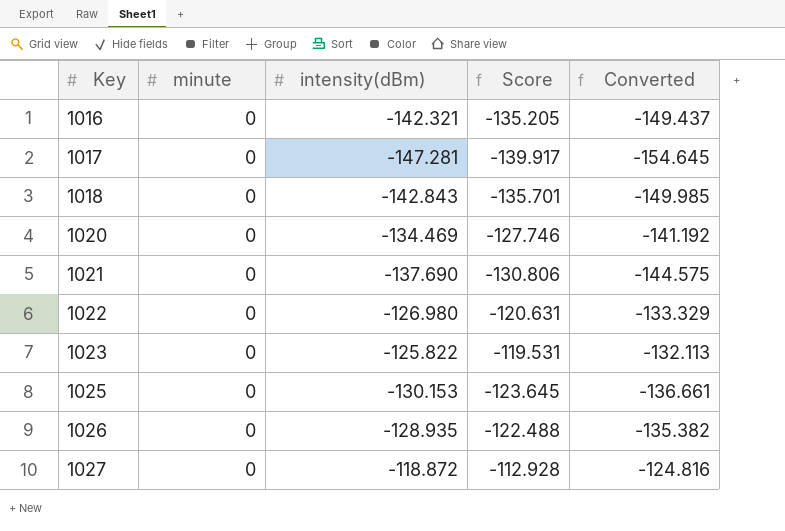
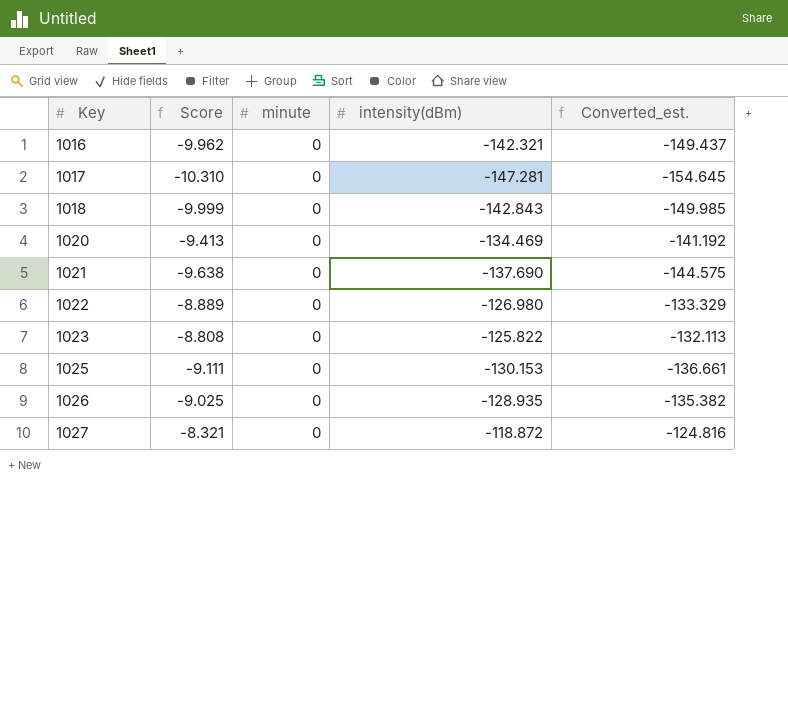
column Score | formula: [intensity(dBm)] * 0.95 -> [intensity(dBm)] * 0.07
column Score | position: 4 -> 2
column name: Converted -> Converted_est.

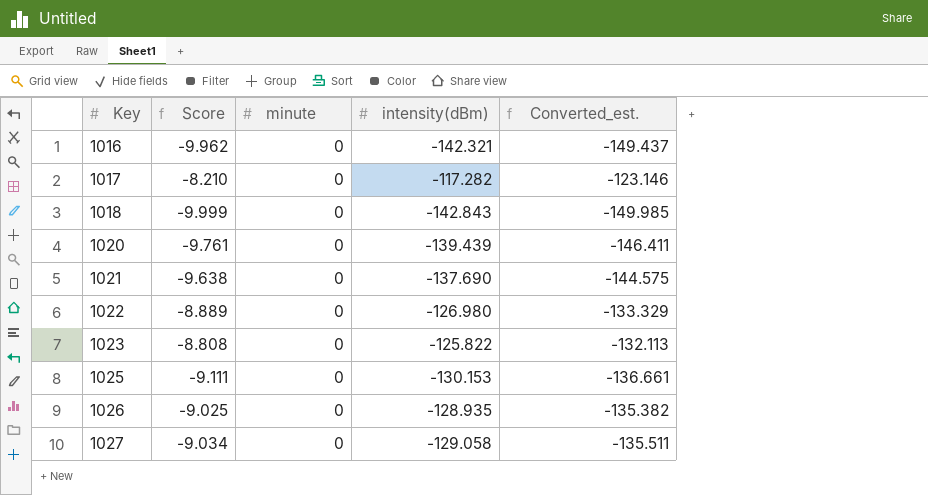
1017 | Score: -10.310 -> -8.210
1017 | intensity(dBm): -147.281 -> -117.282
1017 | Converted_est.: -154.645 -> -123.146
1020 | Score: -9.413 -> -9.761
1020 | intensity(dBm): -134.469 -> -139.439
1020 | Converted_est.: -141.192 -> -146.411
1027 | Score: -8.321 -> -9.034
1027 | intensity(dBm): -118.872 -> -129.058
1027 | Converted_est.: -124.816 -> -135.511

